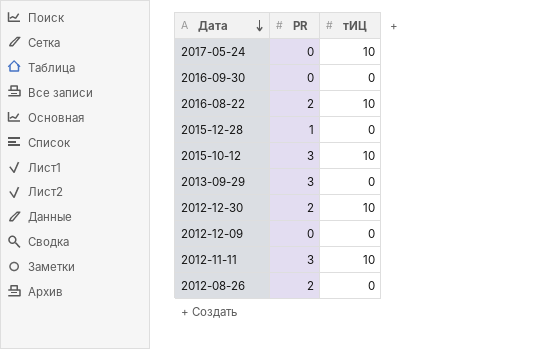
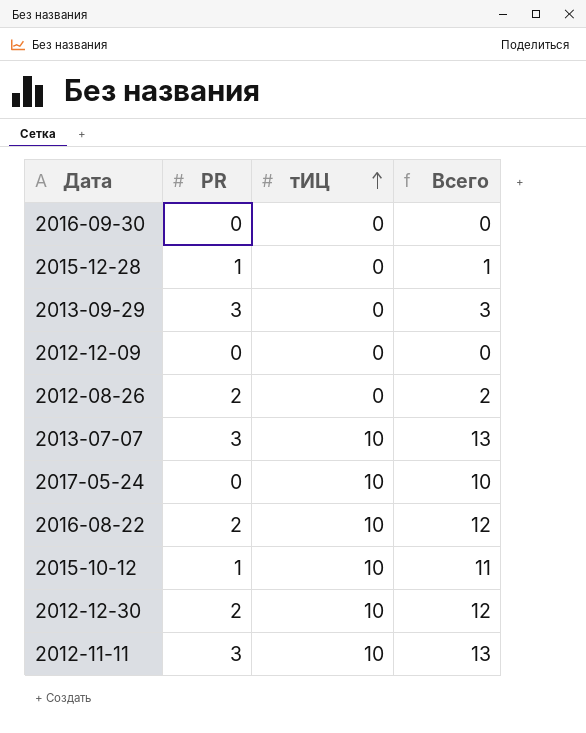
row order: Дата descending -> тИЦ ascending
column Всего | formula: none -> [PR] + [тИЦ]
row 2013-07-07: none -> 3 | 10 | 13
2015-10-12 | PR: 3 -> 1

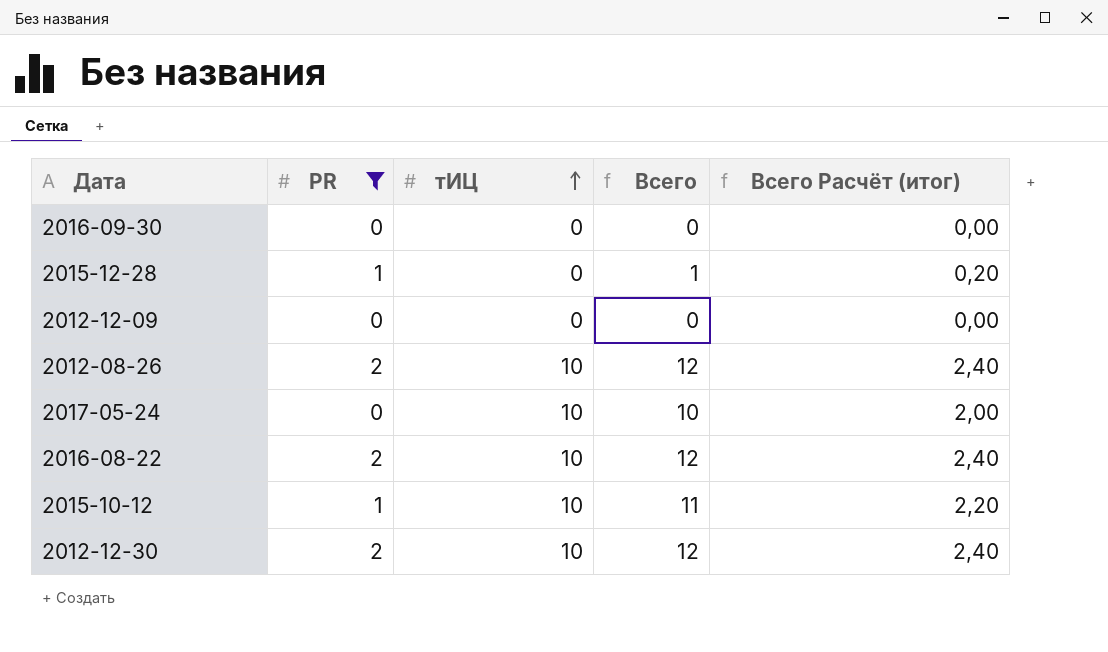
filter: none -> PR != 3
column Всего Расчёт (итог) | formula: none -> [Всего] * 0,2
2012-08-26 | тИЦ: 0 -> 10
2012-08-26 | Всего: 2 -> 12

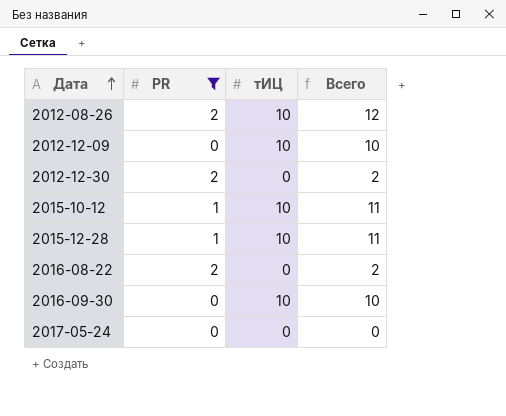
row order: тИЦ ascending -> Дата ascending
column Всего Расчёт (итог) | formula: [Всего] * 0,2 -> none
2012-12-09 | тИЦ: 0 -> 10
2012-12-09 | Всего: 0 -> 10
2012-12-30 | тИЦ: 10 -> 0
2012-12-30 | Всего: 12 -> 2
2015-12-28 | тИЦ: 0 -> 10
2015-12-28 | Всего: 1 -> 11
2016-08-22 | тИЦ: 10 -> 0
2016-08-22 | Всего: 12 -> 2
2016-09-30 | тИЦ: 0 -> 10
2016-09-30 | Всего: 0 -> 10
2017-05-24 | тИЦ: 10 -> 0
2017-05-24 | Всего: 10 -> 0

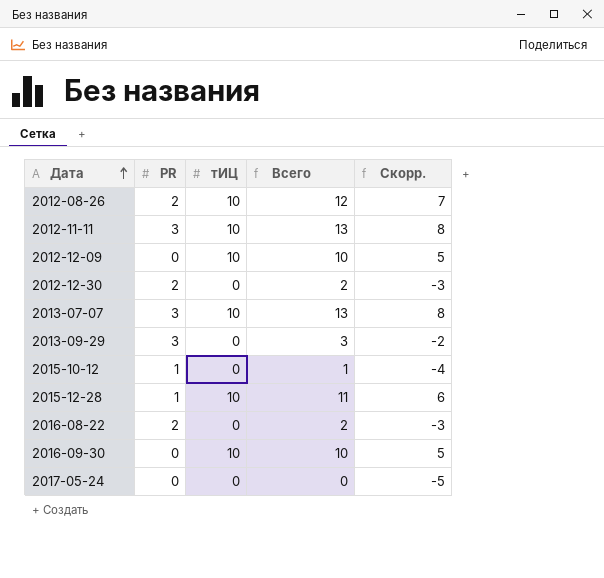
filter: PR != 3 -> none
column Скорр. | formula: none -> [Всего] - 5
2015-10-12 | тИЦ: 10 -> 0
2015-10-12 | Всего: 11 -> 1

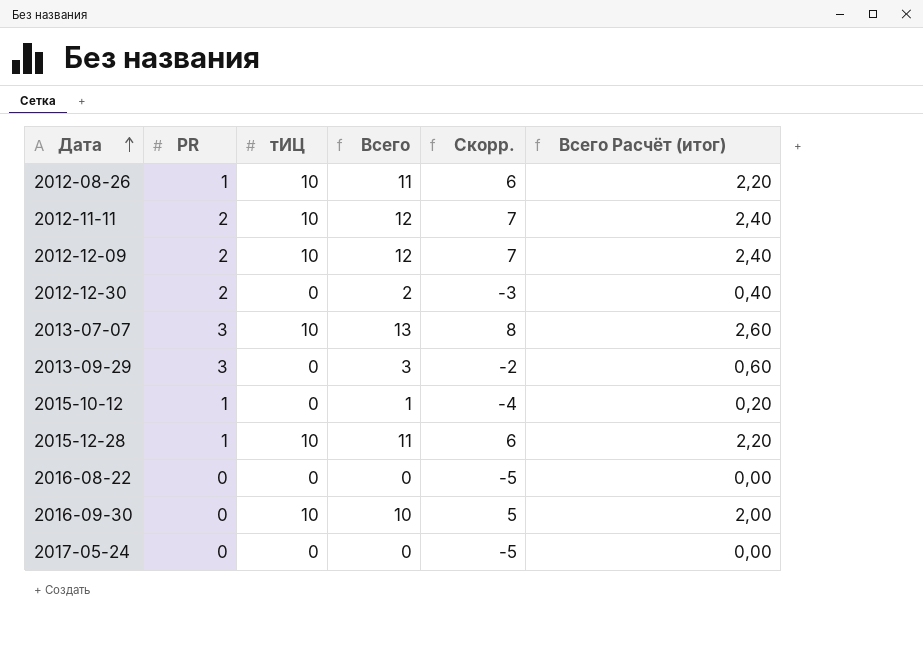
column Всего Расчёт (итог) | formula: none -> [Всего] * 0,2
2012-08-26 | PR: 2 -> 1
2012-08-26 | Всего: 12 -> 11
2012-08-26 | Скорр.: 7 -> 6
2012-11-11 | PR: 3 -> 2
2012-11-11 | Всего: 13 -> 12
2012-11-11 | Скорр.: 8 -> 7
2012-12-09 | PR: 0 -> 2
2012-12-09 | Всего: 10 -> 12
2012-12-09 | Скорр.: 5 -> 7
2016-08-22 | PR: 2 -> 0
2016-08-22 | Всего: 2 -> 0
2016-08-22 | Скорр.: -3 -> -5

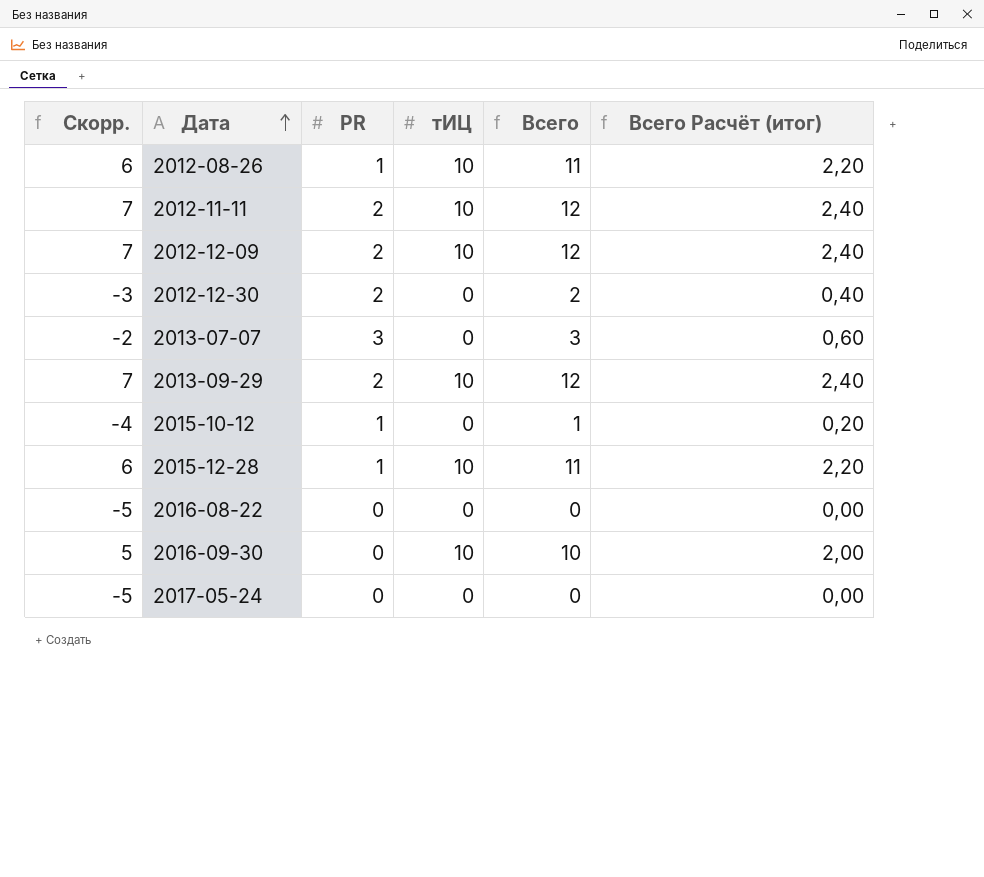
column Скорр. | position: 5 -> 1
2013-07-07 | Скорр.: 8 -> -2
2013-07-07 | тИЦ: 10 -> 0
2013-07-07 | Всего: 13 -> 3
2013-07-07 | Всего Расчёт (итог): 2,60 -> 0,60
2013-09-29 | Скорр.: -2 -> 7
2013-09-29 | PR: 3 -> 2
2013-09-29 | тИЦ: 0 -> 10
2013-09-29 | Всего: 3 -> 12
2013-09-29 | Всего Расчёт (итог): 0,60 -> 2,40

